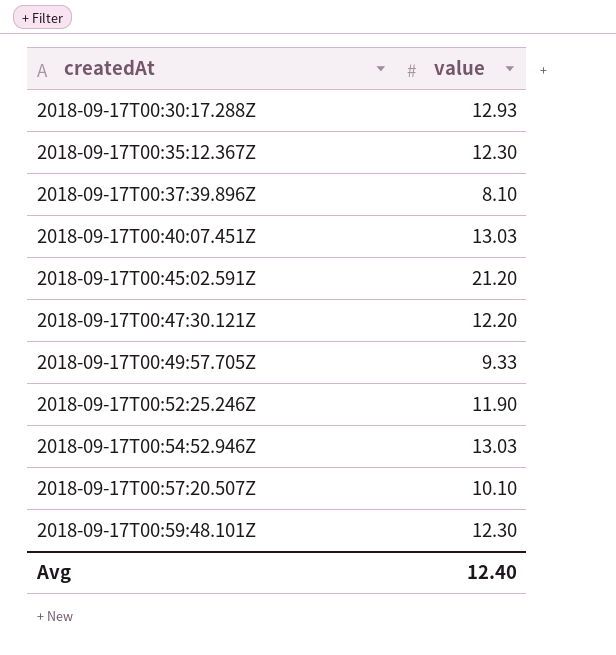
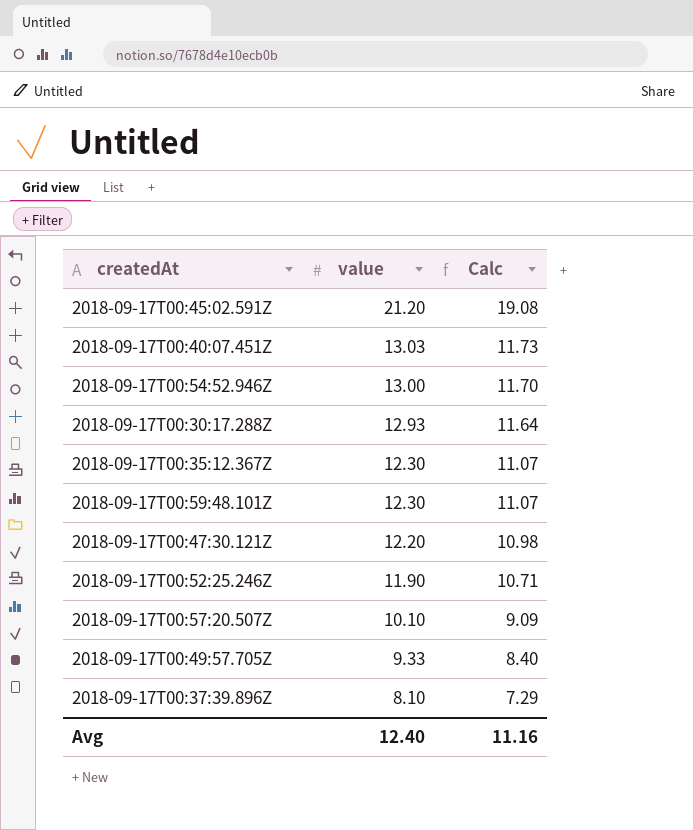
row order: createdAt ascending -> value descending
column Calc | formula: none -> [value] * 0.9
2018-09-17T00:54:52.946Z | value: 13.03 -> 13.00

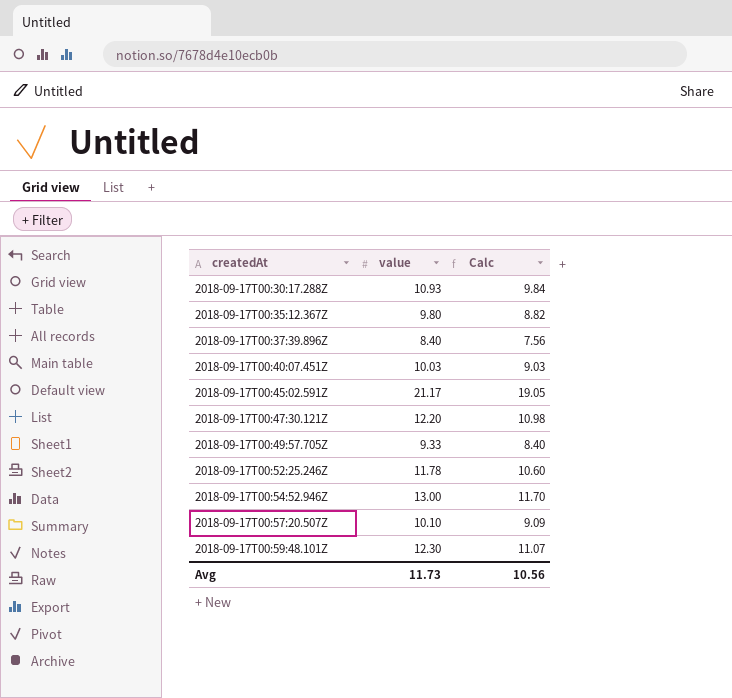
row order: value descending -> createdAt ascending
2018-09-17T00:30:17.288Z | value: 12.93 -> 10.93
2018-09-17T00:30:17.288Z | Calc: 11.64 -> 9.84
2018-09-17T00:35:12.367Z | value: 12.30 -> 9.80
2018-09-17T00:35:12.367Z | Calc: 11.07 -> 8.82
2018-09-17T00:37:39.896Z | value: 8.10 -> 8.40
2018-09-17T00:37:39.896Z | Calc: 7.29 -> 7.56
2018-09-17T00:40:07.451Z | value: 13.03 -> 10.03
2018-09-17T00:40:07.451Z | Calc: 11.73 -> 9.03
2018-09-17T00:45:02.591Z | value: 21.20 -> 21.17
2018-09-17T00:45:02.591Z | Calc: 19.08 -> 19.05
2018-09-17T00:52:25.246Z | value: 11.90 -> 11.78
2018-09-17T00:52:25.246Z | Calc: 10.71 -> 10.60
Avg | value: 12.40 -> 11.73
Avg | Calc: 11.16 -> 10.56

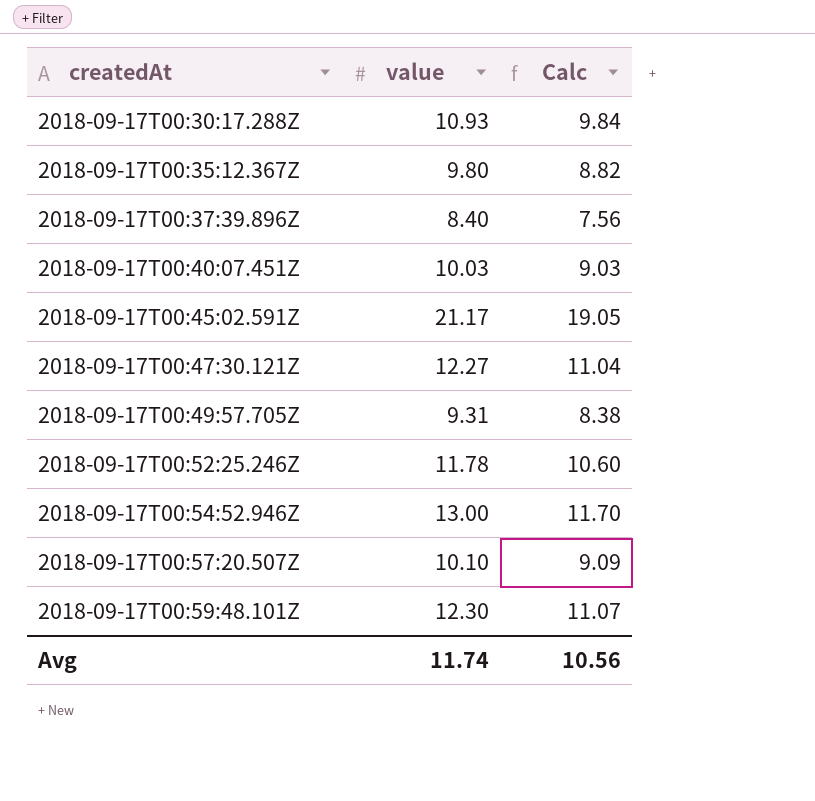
2018-09-17T00:47:30.121Z | value: 12.20 -> 12.27
2018-09-17T00:47:30.121Z | Calc: 10.98 -> 11.04
2018-09-17T00:49:57.705Z | value: 9.33 -> 9.31
2018-09-17T00:49:57.705Z | Calc: 8.40 -> 8.38
Avg | value: 11.73 -> 11.74

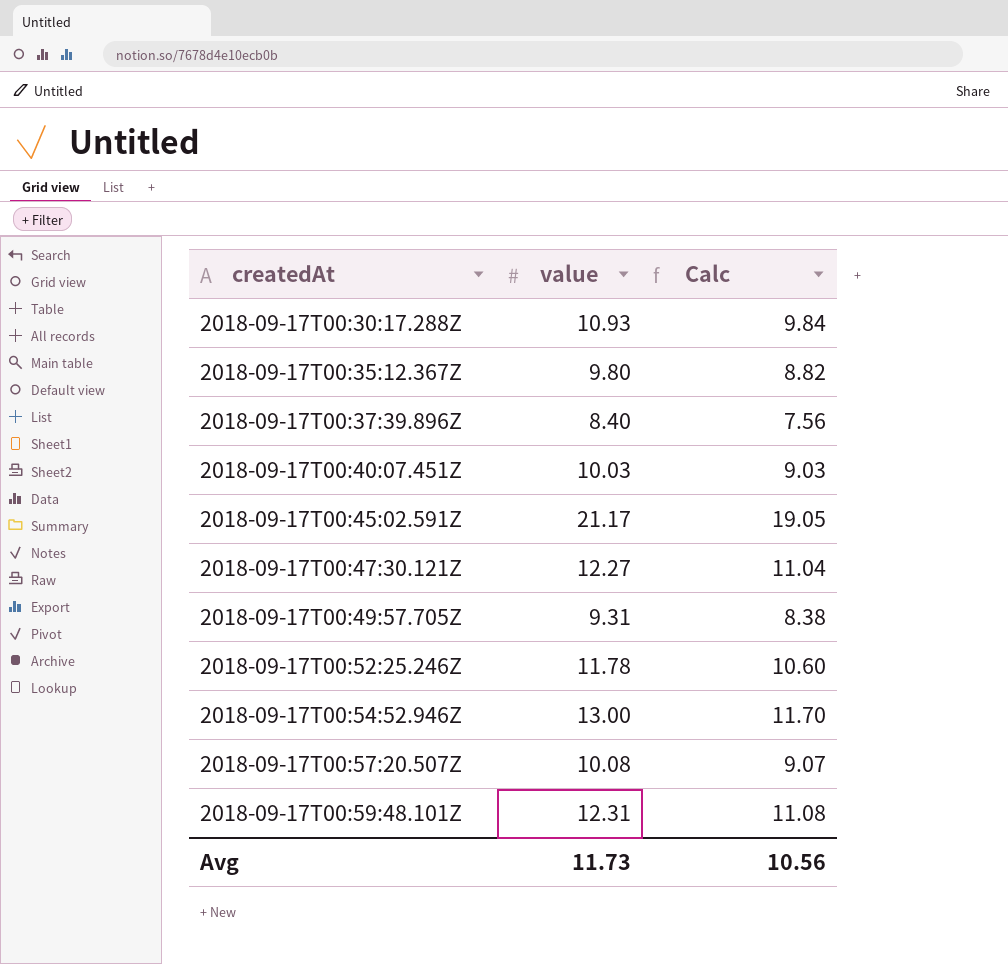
2018-09-17T00:57:20.507Z | value: 10.10 -> 10.08
2018-09-17T00:57:20.507Z | Calc: 9.09 -> 9.07
2018-09-17T00:59:48.101Z | value: 12.30 -> 12.31
2018-09-17T00:59:48.101Z | Calc: 11.07 -> 11.08
Avg | value: 11.74 -> 11.73

